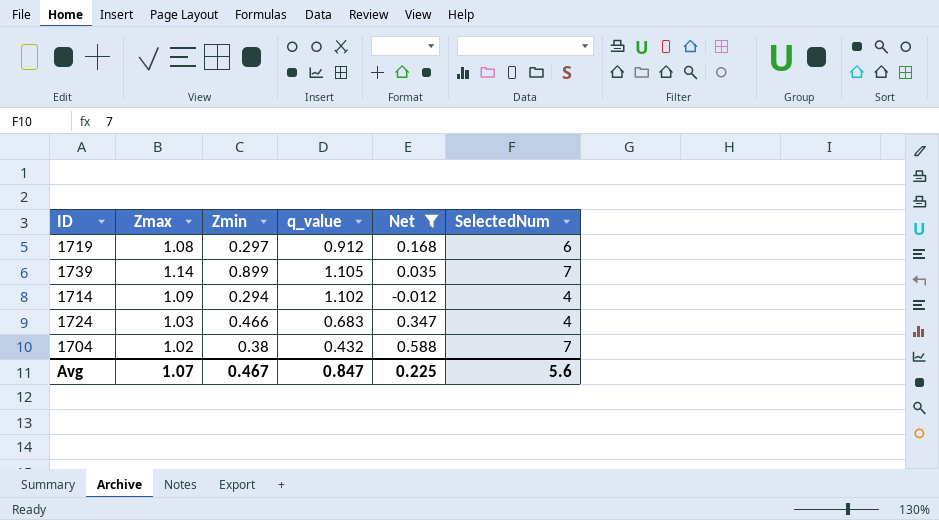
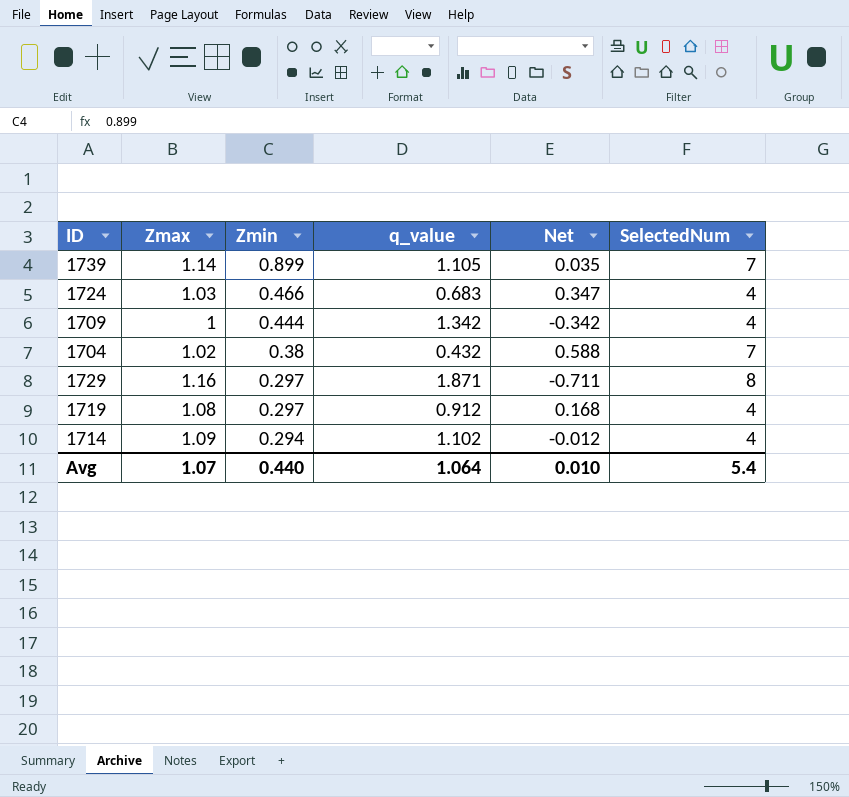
filter: Net >= -0.012 -> none
row order: none -> Zmin descending
1719 | SelectedNum: 6 -> 4
Avg | Zmin: 0.467 -> 0.440
Avg | q_value: 0.847 -> 1.064
Avg | Net: 0.225 -> 0.010
Avg | SelectedNum: 5.6 -> 5.4

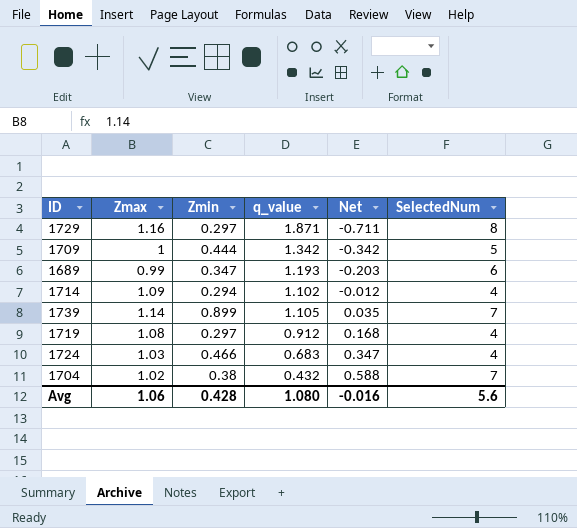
row order: Zmin descending -> Net ascending
1709 | SelectedNum: 4 -> 5
row 1689: none -> 0.99 | 0.347 | 1.193 | -0.203 | 6
Avg | Zmax: 1.07 -> 1.06
Avg | Zmin: 0.440 -> 0.428
Avg | q_value: 1.064 -> 1.080
Avg | Net: 0.010 -> -0.016
Avg | SelectedNum: 5.4 -> 5.6

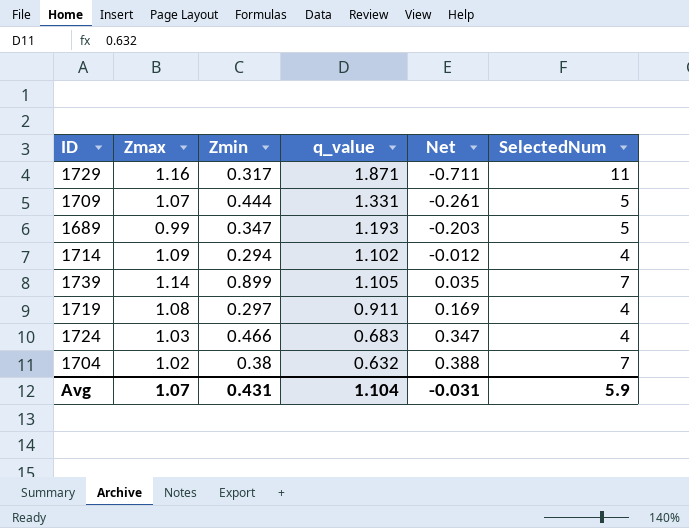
1729 | Zmin: 0.297 -> 0.317
1729 | SelectedNum: 8 -> 11
1709 | Zmax: 1 -> 1.07
1709 | q_value: 1.342 -> 1.331
1709 | Net: -0.342 -> -0.261
1689 | SelectedNum: 6 -> 5
1719 | q_value: 0.912 -> 0.911
1719 | Net: 0.168 -> 0.169
1704 | q_value: 0.432 -> 0.632
1704 | Net: 0.588 -> 0.388
Avg | Zmax: 1.06 -> 1.07
Avg | Zmin: 0.428 -> 0.431
Avg | q_value: 1.080 -> 1.104
Avg | Net: -0.016 -> -0.031
Avg | SelectedNum: 5.6 -> 5.9

